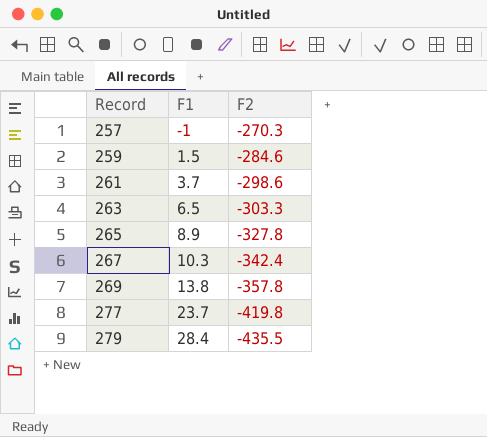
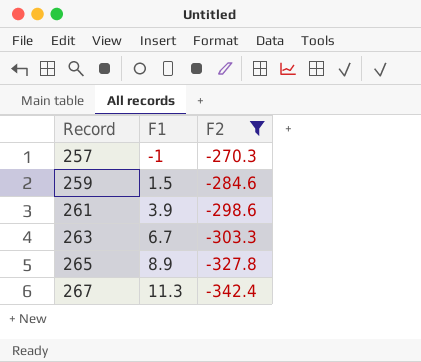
filter: none -> F2 >= -342.4
261 | F1: 3.7 -> 3.9
263 | F1: 6.5 -> 6.7
267 | F1: 10.3 -> 11.3

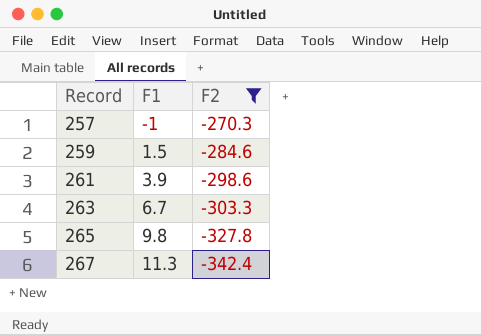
265 | F1: 8.9 -> 9.8

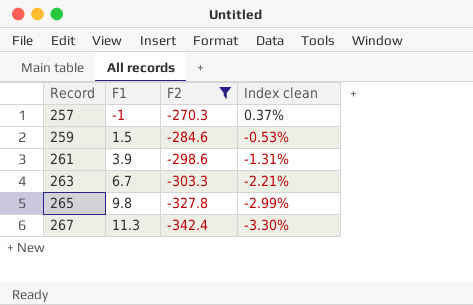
column Index clean | formula: none -> [F1] / [F2]

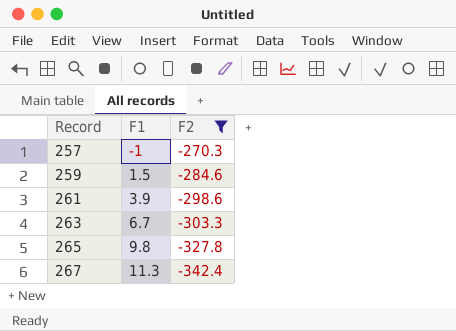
column Index clean | formula: [F1] / [F2] -> none

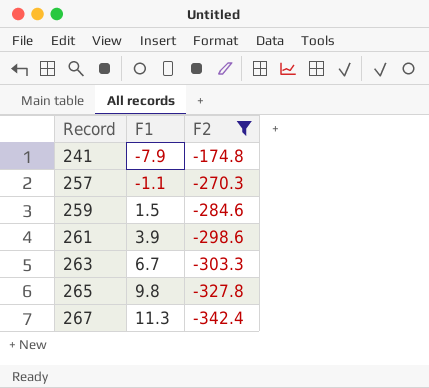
row 241: none -> -7.9 | -174.8
257 | F1: -1 -> -1.1

